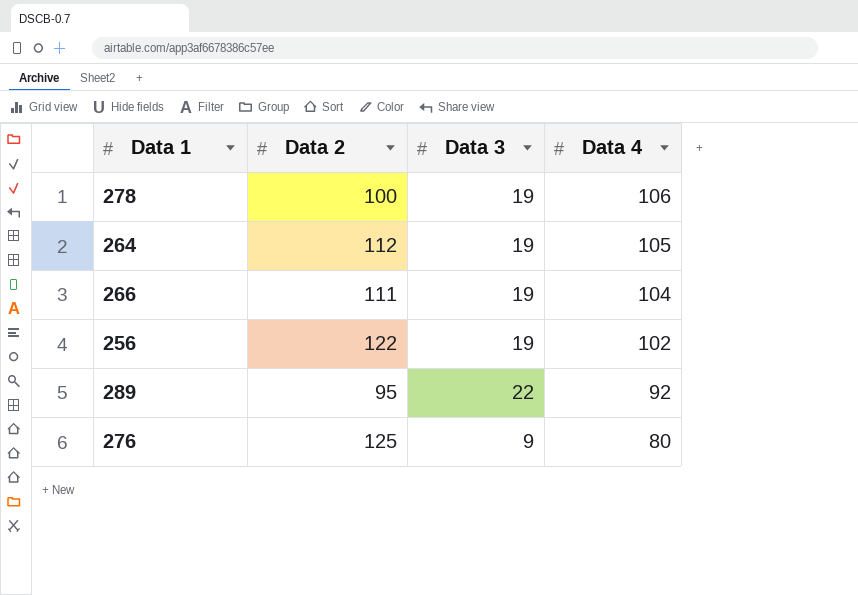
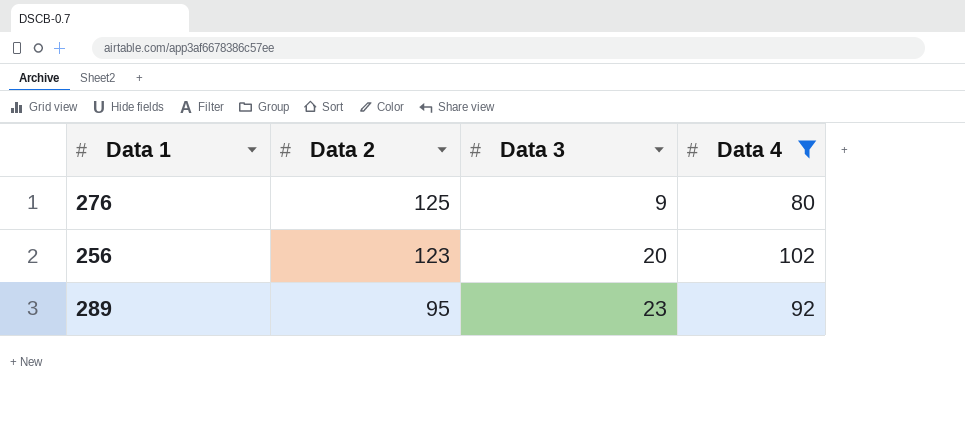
filter: none -> Data 4 <= 102
row order: Data 4 descending -> Data 2 descending
256 | Data 2: 122 -> 123
256 | Data 3: 19 -> 20
289 | Data 3: 22 -> 23

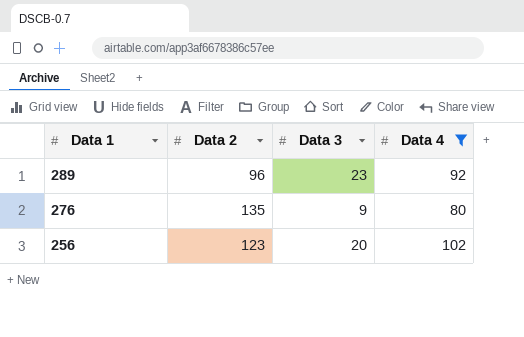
row order: Data 2 descending -> Data 1 descending
289 | Data 2: 95 -> 96
276 | Data 2: 125 -> 135

